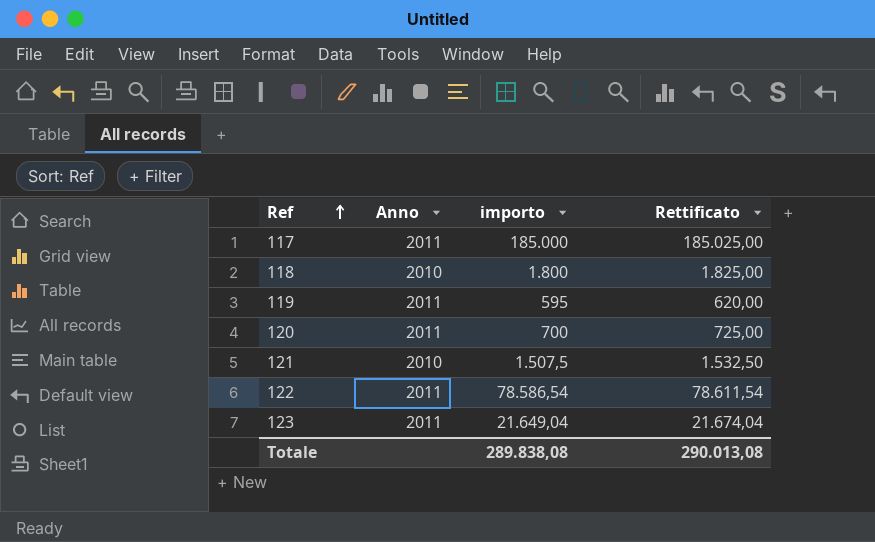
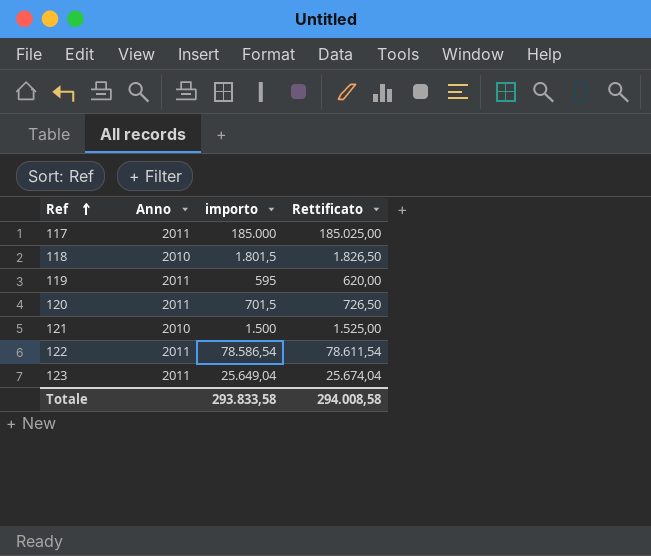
118 | importo: 1.800 -> 1.801,5
118 | Rettificato: 1.825,00 -> 1.826,50
120 | importo: 700 -> 701,5
120 | Rettificato: 725,00 -> 726,50
121 | importo: 1.507,5 -> 1.500
121 | Rettificato: 1.532,50 -> 1.525,00
123 | importo: 21.649,04 -> 25.649,04
123 | Rettificato: 21.674,04 -> 25.674,04
Totale | importo: 289.838,08 -> 293.833,58
Totale | Rettificato: 290.013,08 -> 294.008,58

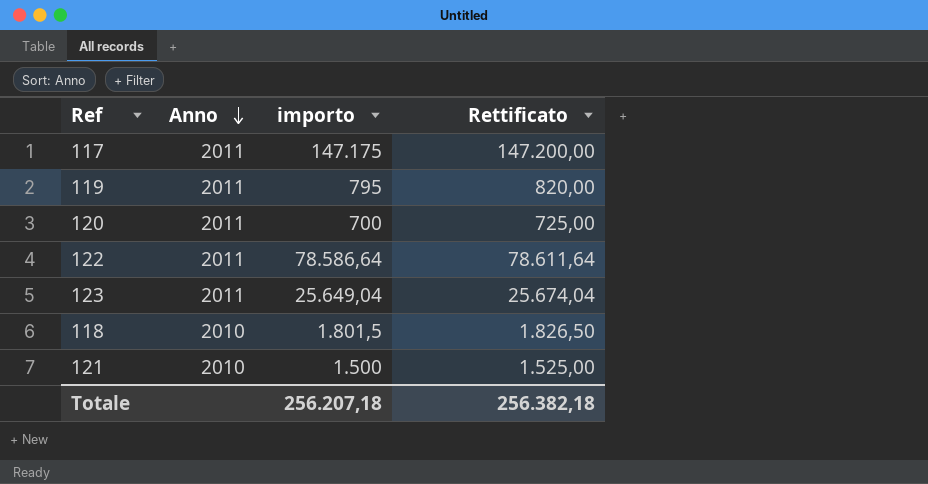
row order: Ref ascending -> Anno descending
117 | importo: 185.000 -> 147.175
117 | Rettificato: 185.025,00 -> 147.200,00
119 | importo: 595 -> 795
119 | Rettificato: 620,00 -> 820,00
120 | importo: 701,5 -> 700
120 | Rettificato: 726,50 -> 725,00
122 | importo: 78.586,54 -> 78.586,64
122 | Rettificato: 78.611,54 -> 78.611,64
Totale | importo: 293.833,58 -> 256.207,18
Totale | Rettificato: 294.008,58 -> 256.382,18

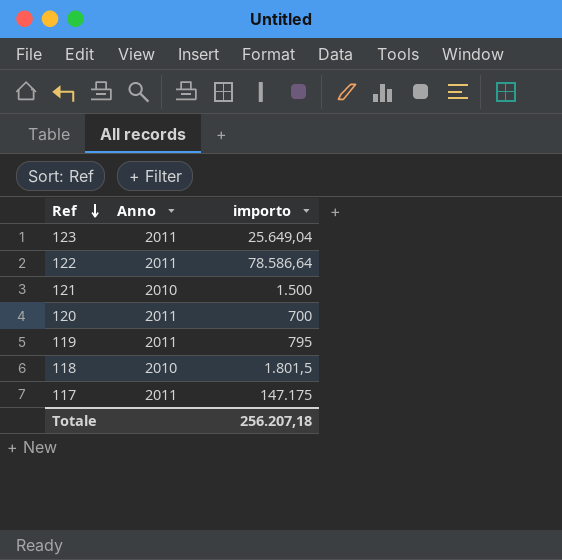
row order: Anno descending -> Ref descending
column Rettificato | formula: [importo] + 25 -> none

